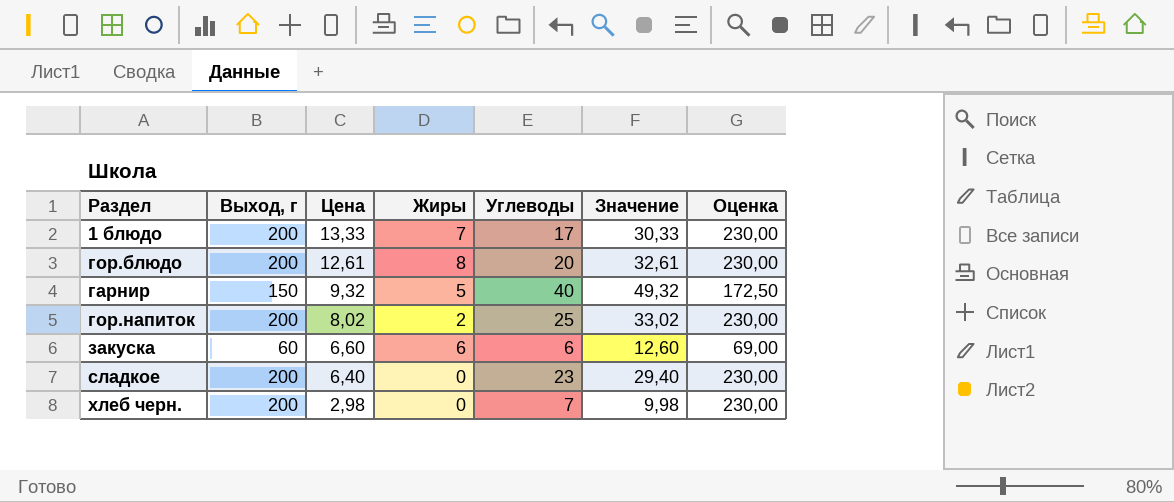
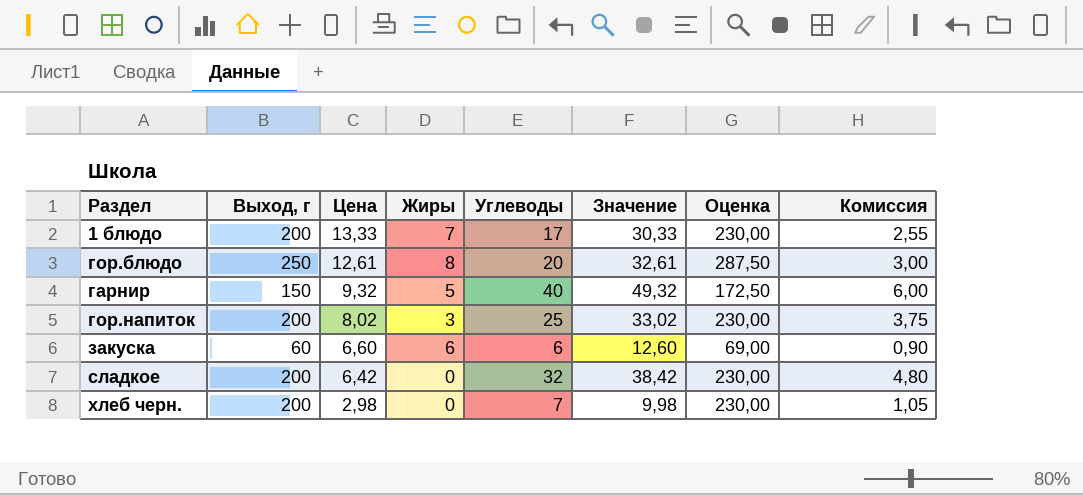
column Комиссия | formula: none -> [Углеводы] * 0,15
гор.блюдо | Выход, г: 200 -> 250
гор.блюдо | Оценка: 230,00 -> 287,50
гор.напиток | Жиры: 2 -> 3
сладкое | Цена: 6,40 -> 6,42
сладкое | Углеводы: 23 -> 32
сладкое | Значение: 29,40 -> 38,42

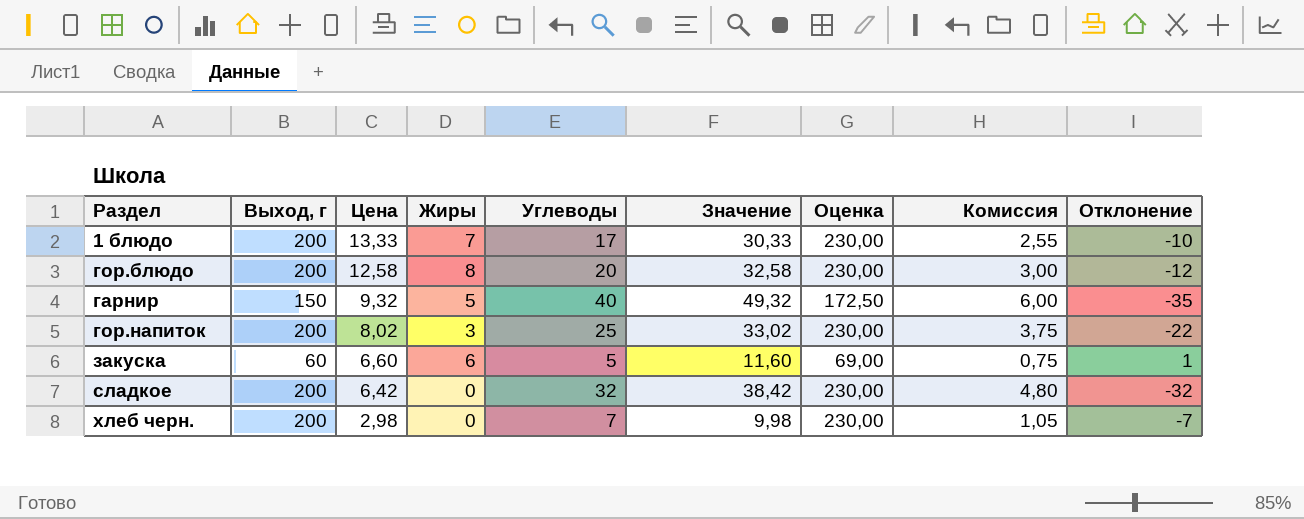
column Отклонение | formula: none -> [Жиры] - [Углеводы]
гор.блюдо | Выход, г: 250 -> 200
гор.блюдо | Цена: 12,61 -> 12,58
гор.блюдо | Значение: 32,61 -> 32,58
гор.блюдо | Оценка: 287,50 -> 230,00
закуска | Углеводы: 6 -> 5
закуска | Значение: 12,60 -> 11,60
закуска | Комиссия: 0,90 -> 0,75

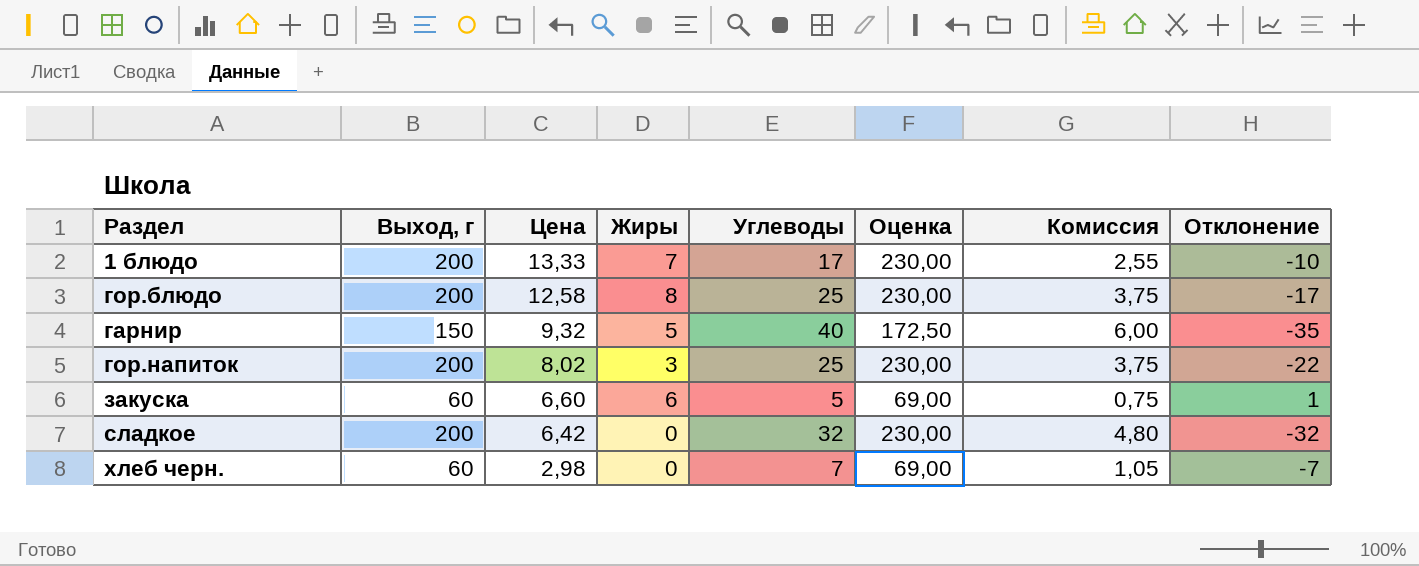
column Значение | formula: [Цена] + [Углеводы] -> none
гор.блюдо | Углеводы: 20 -> 25
гор.блюдо | Комиссия: 3,00 -> 3,75
гор.блюдо | Отклонение: -12 -> -17
хлеб черн. | Выход, г: 200 -> 60
хлеб черн. | Оценка: 230,00 -> 69,00

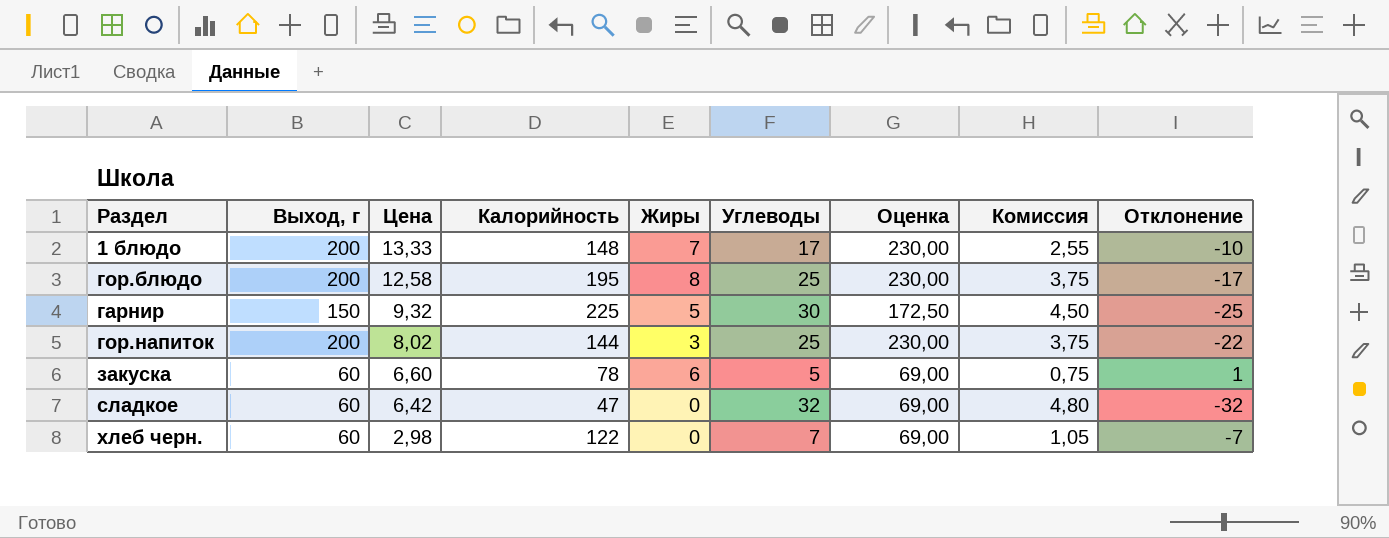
column Калорийность | position: none -> 4
гарнир | Углеводы: 40 -> 30
гарнир | Комиссия: 6,00 -> 4,50
гарнир | Отклонение: -35 -> -25
сладкое | Выход, г: 200 -> 60
сладкое | Оценка: 230,00 -> 69,00

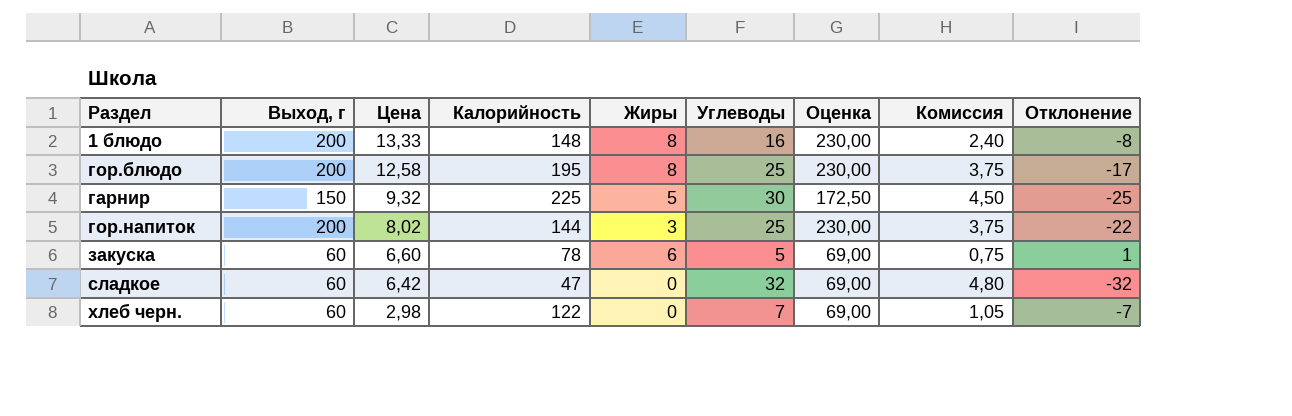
1 блюдо | Жиры: 7 -> 8
1 блюдо | Углеводы: 17 -> 16
1 блюдо | Комиссия: 2,55 -> 2,40
1 блюдо | Отклонение: -10 -> -8

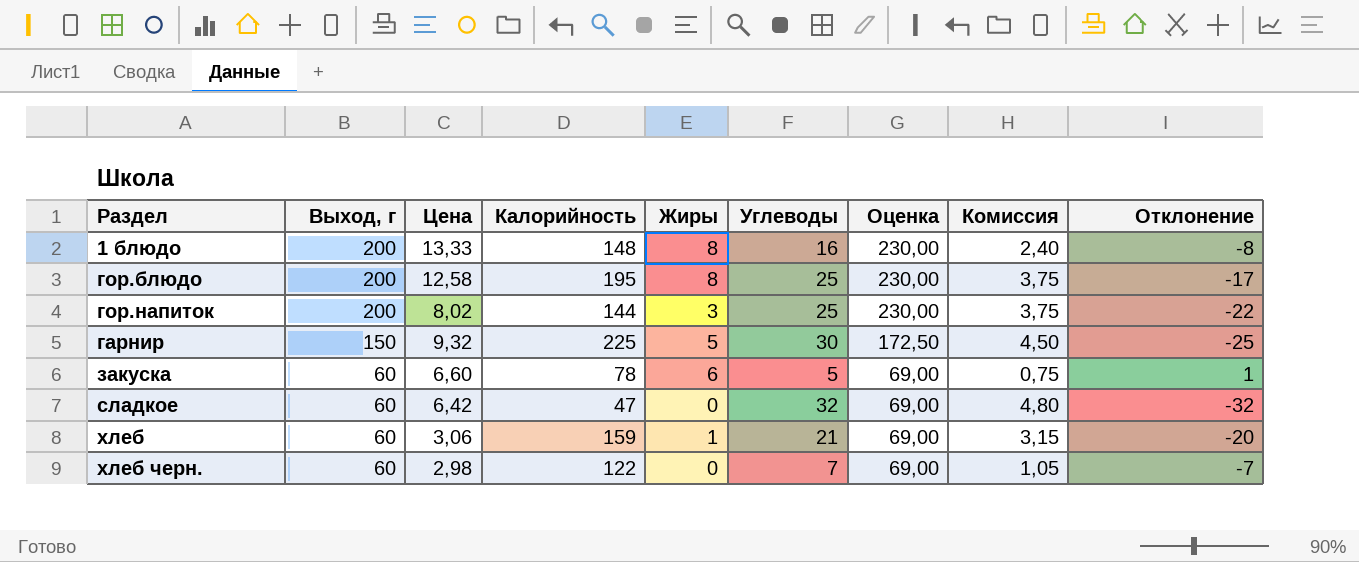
row order: Цена descending -> Выход, г descending
row хлеб: none -> 60 | 3,06 | 159 | 1 | 21 | 69,00 | 3,15 | -20

